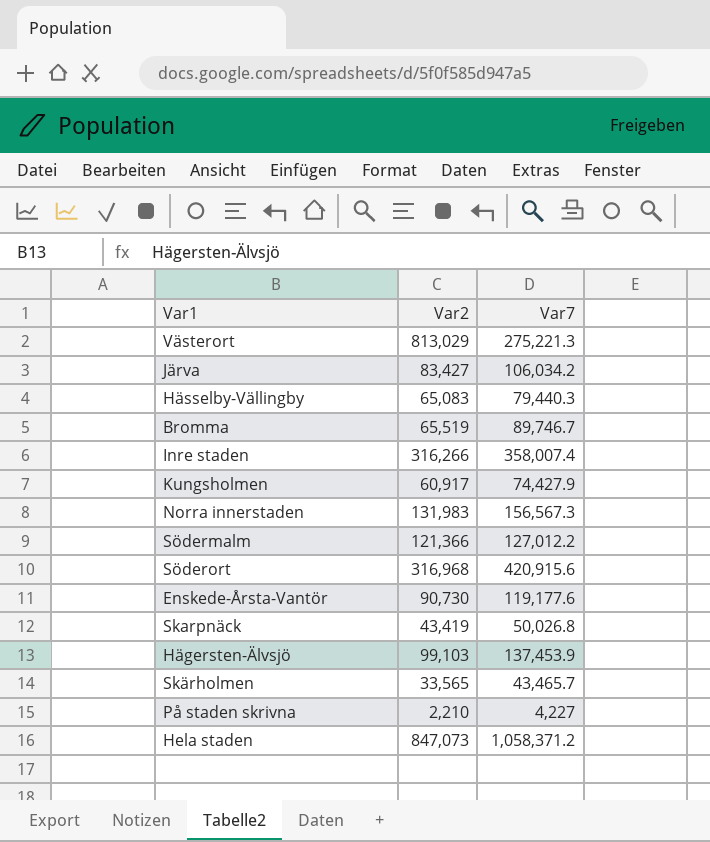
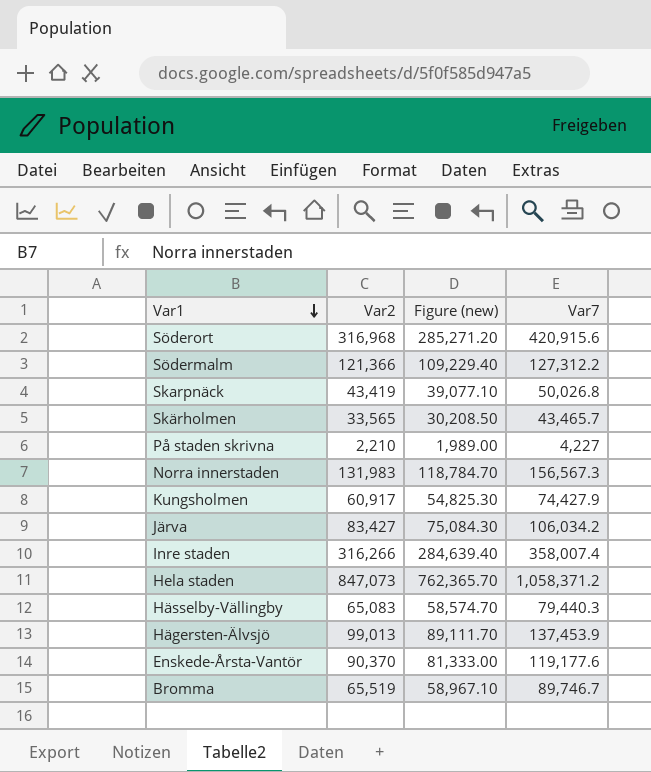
row order: none -> Var1 descending
column Figure (new) | formula: none -> [Var2] * 0.9
row Västerort: 813,029 | 275,221.3 -> none
Södermalm | Var7: 127,012.2 -> 127,312.2
Hägersten-Älvsjö | Var2: 99,103 -> 99,013
Enskede-Årsta-Vantör | Var2: 90,730 -> 90,370

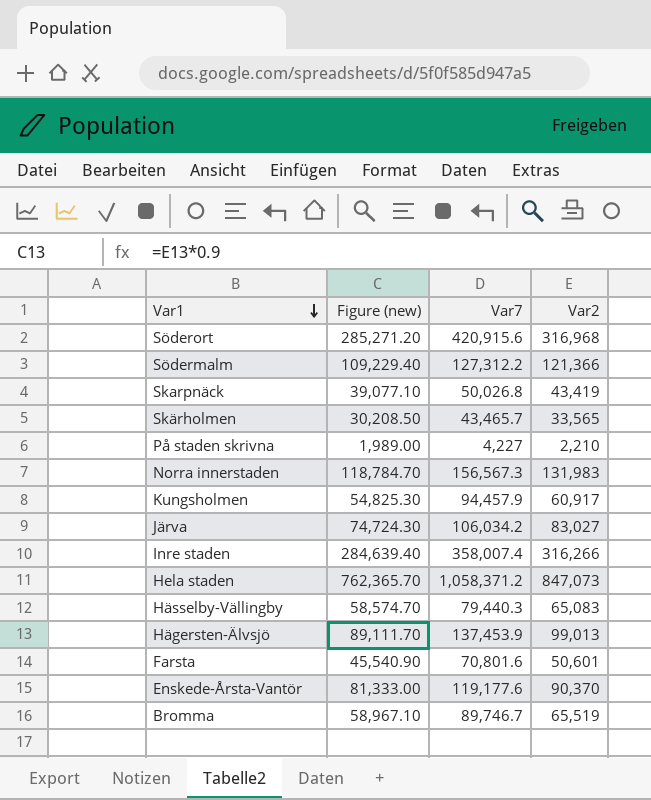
column Var2 | position: 2 -> 4
Kungsholmen | Var7: 74,427.9 -> 94,457.9
Järva | Figure (new): 75,084.30 -> 74,724.30
Järva | Var2: 83,427 -> 83,027
row Farsta: none -> 45,540.90 | 70,801.6 | 50,601

